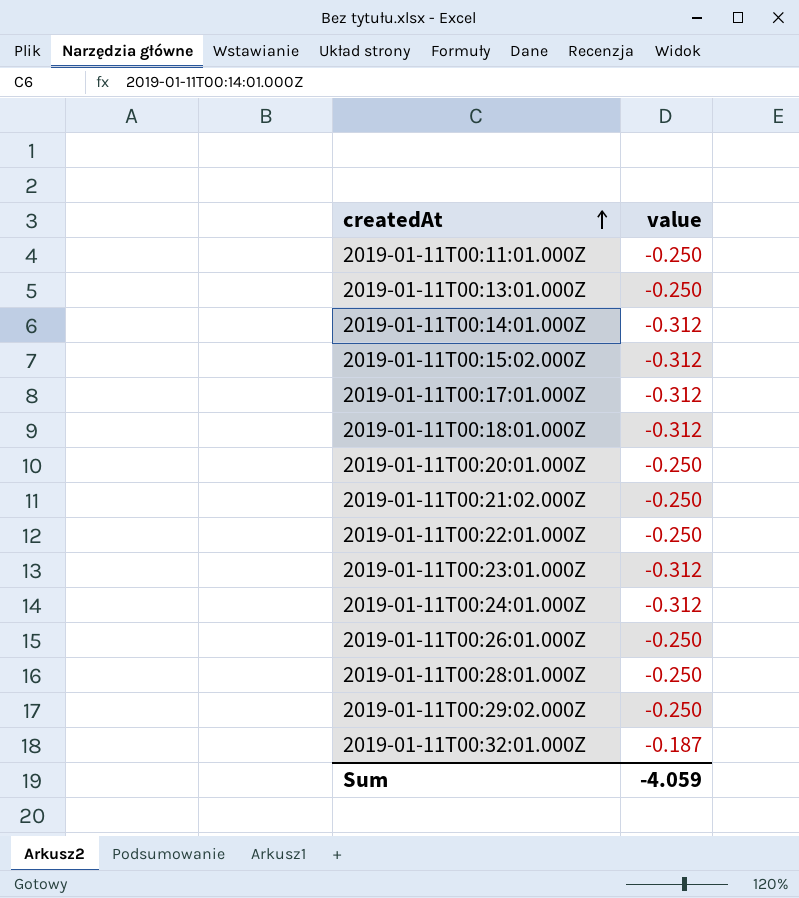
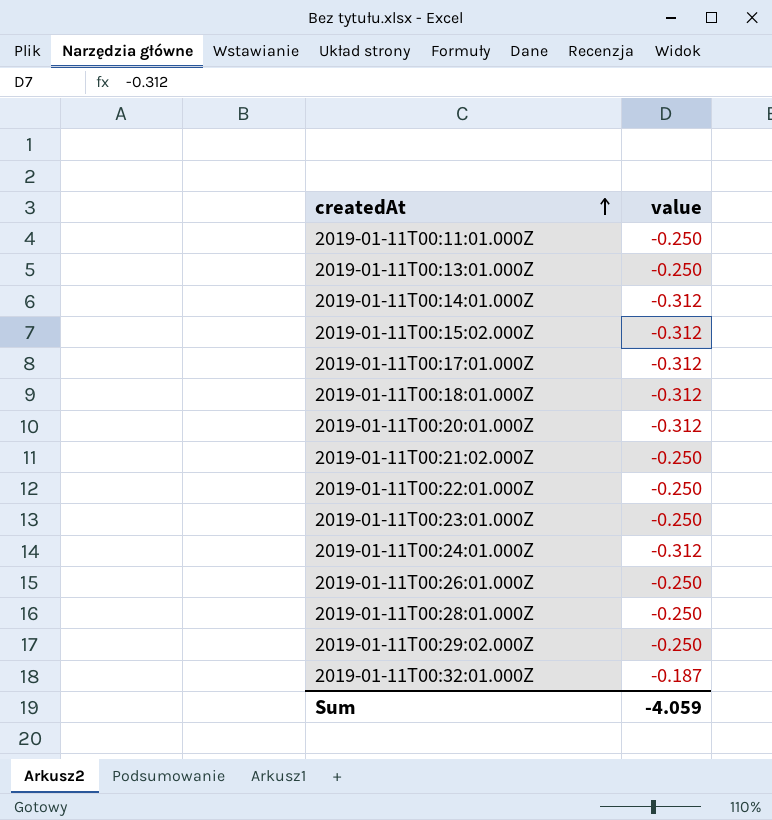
2019-01-11T00:20:01.000Z | value: -0.250 -> -0.312
2019-01-11T00:23:01.000Z | value: -0.312 -> -0.250

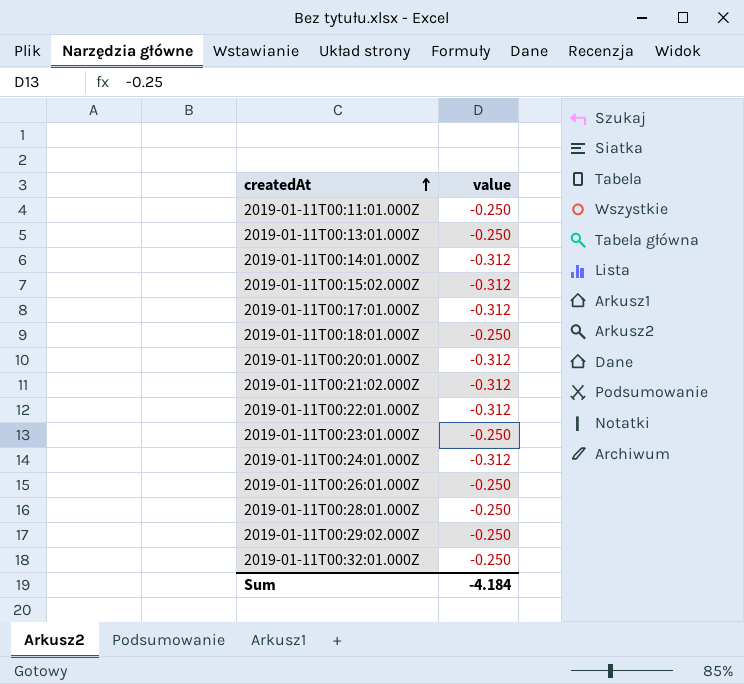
2019-01-11T00:18:01.000Z | value: -0.312 -> -0.250
2019-01-11T00:21:02.000Z | value: -0.250 -> -0.312
2019-01-11T00:22:01.000Z | value: -0.250 -> -0.312
2019-01-11T00:32:01.000Z | value: -0.187 -> -0.250
Sum | value: -4.059 -> -4.184

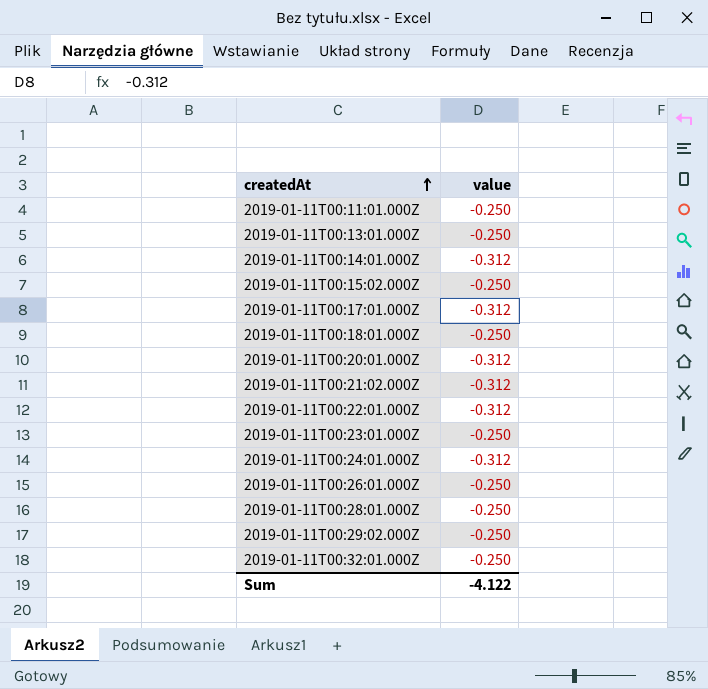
2019-01-11T00:15:02.000Z | value: -0.312 -> -0.250
Sum | value: -4.184 -> -4.122

